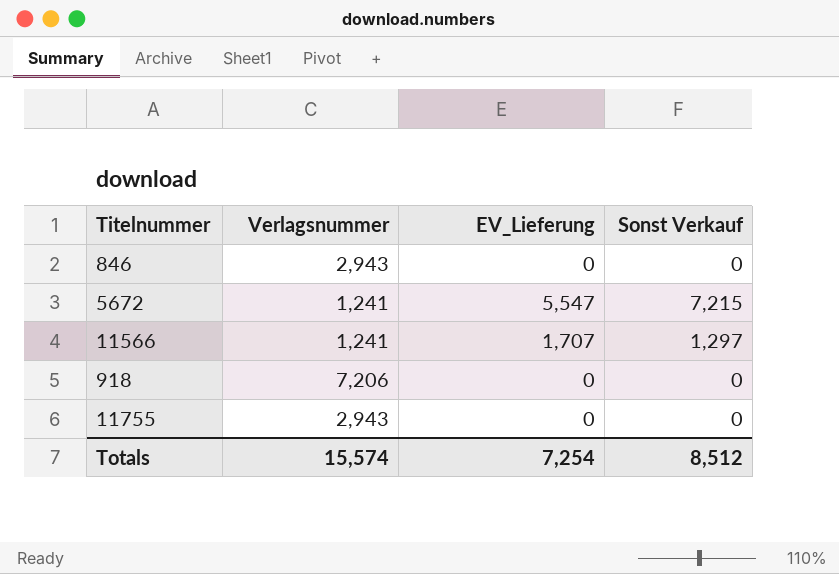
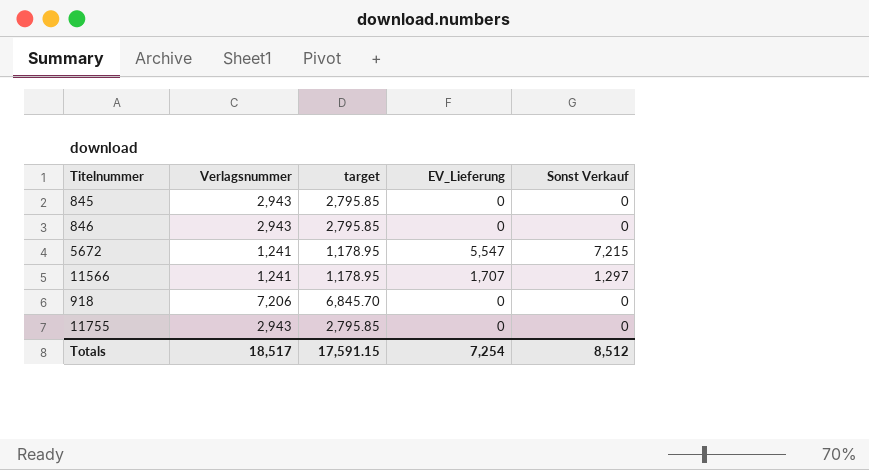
column target | formula: none -> [Verlagsnummer] * 0.95
row 845: none -> 2,943 | 2,795.85 | 0 | 0
Totals | Verlagsnummer: 15,574 -> 18,517

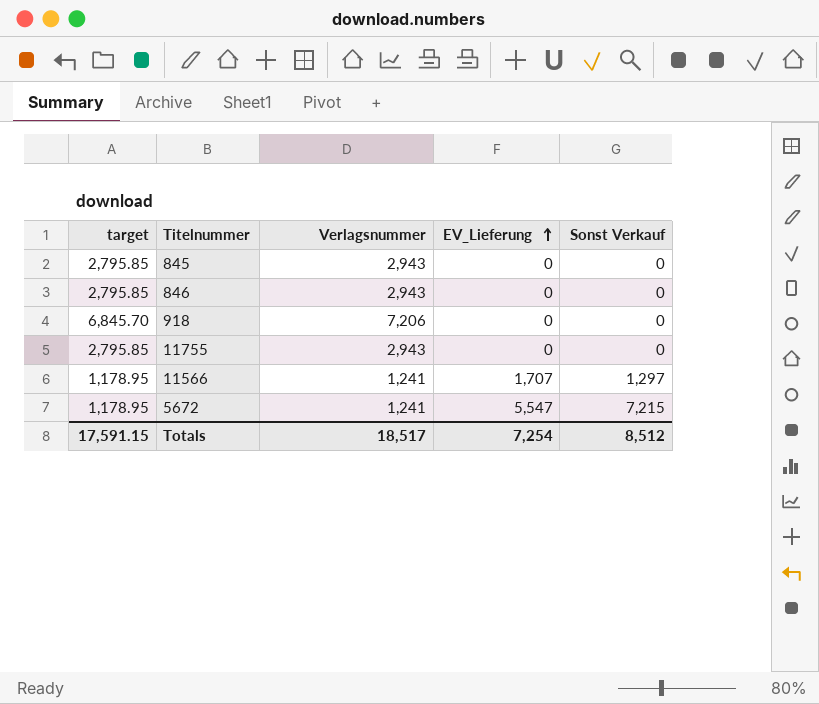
row order: none -> EV_Lieferung ascending
column target | position: 3 -> 1

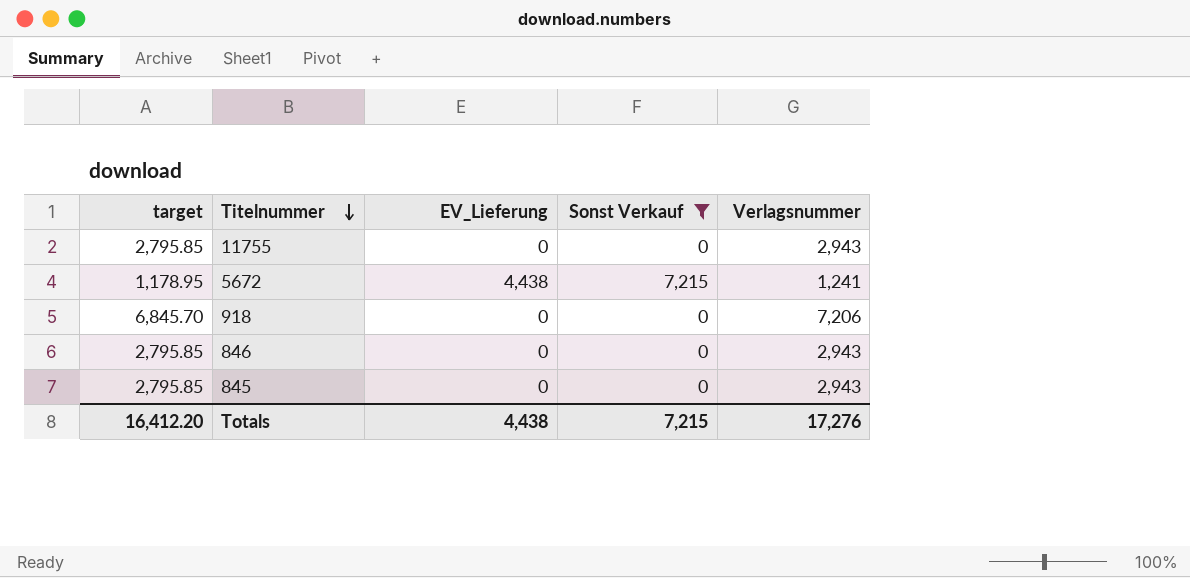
filter: none -> Sonst Verkauf != 1,297
row order: EV_Lieferung ascending -> Titelnummer descending
column Verlagsnummer | position: 3 -> 5
5672 | EV_Lieferung: 5,547 -> 4,438
Totals | target: 17,591.15 -> 16,412.20
Totals | EV_Lieferung: 7,254 -> 4,438
Totals | Sonst Verkauf: 8,512 -> 7,215
Totals | Verlagsnummer: 18,517 -> 17,276

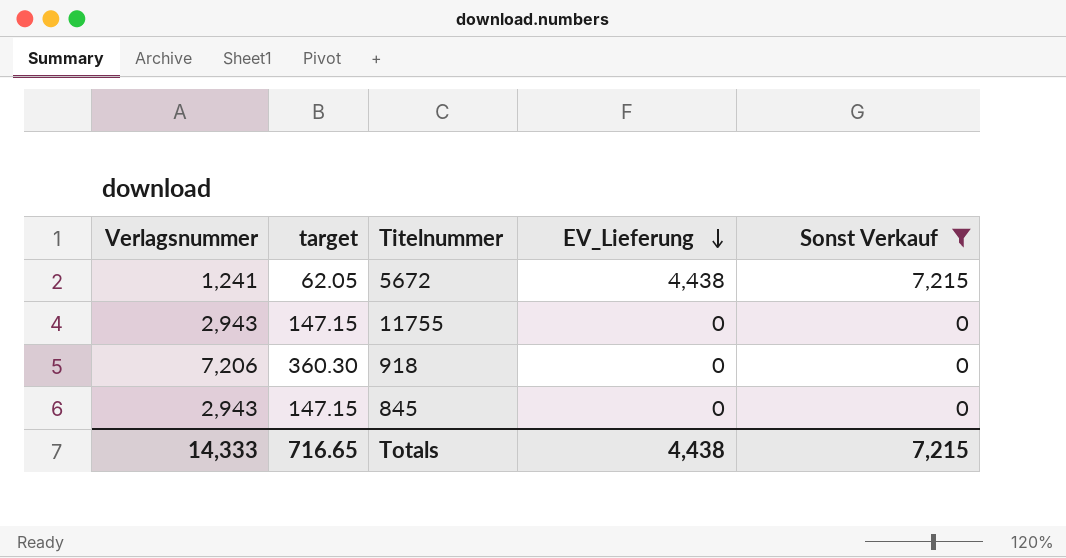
row order: Titelnummer descending -> EV_Lieferung descending
column Verlagsnummer | position: 5 -> 1
column target | formula: [Verlagsnummer] * 0.95 -> [Verlagsnummer] * 0.05
row 846: 2,795.85 | 0 | 0 | 2,943 -> none
Totals | Verlagsnummer: 17,276 -> 14,333
Totals | target: 16,412.20 -> 716.65

